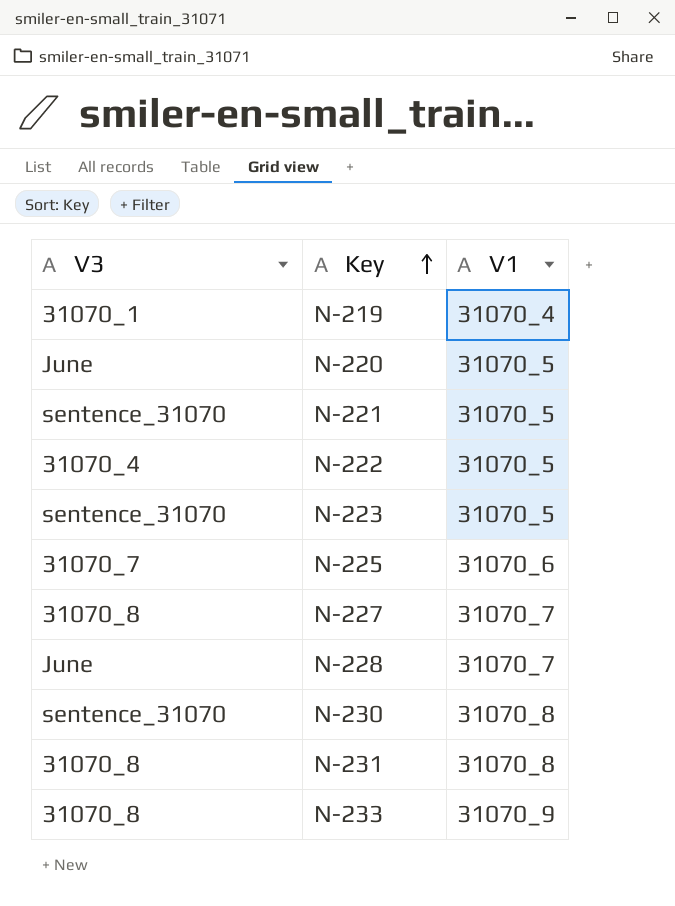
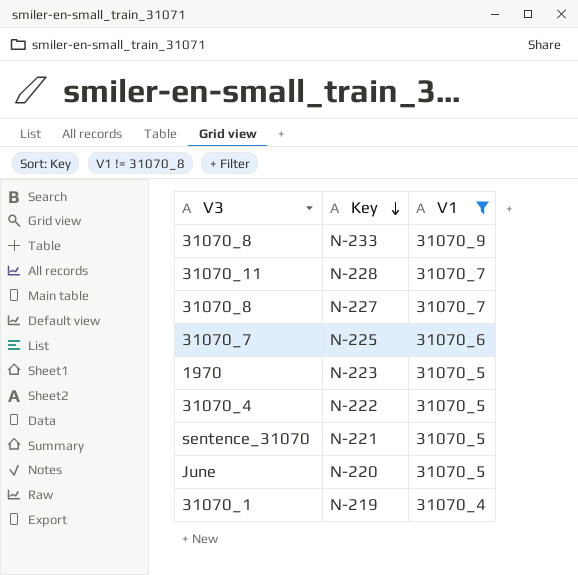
filter: none -> V1 != 31070_8
row order: Key ascending -> Key descending
N-228 | V3: June -> 31070_11
N-223 | V3: sentence_31070 -> 1970

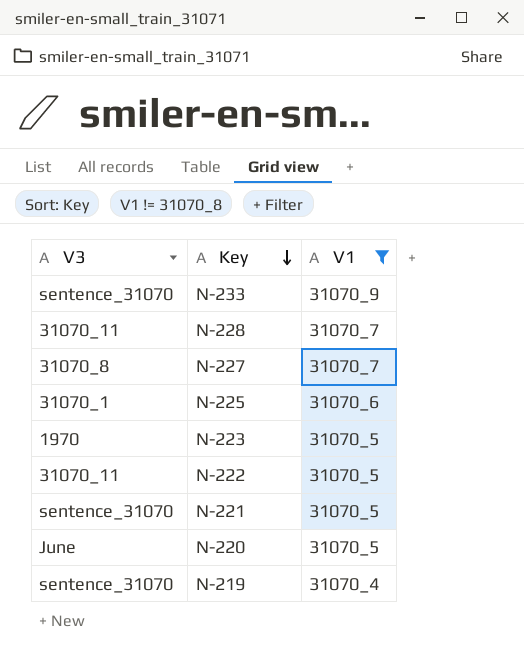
N-233 | V3: 31070_8 -> sentence_31070
N-225 | V3: 31070_7 -> 31070_1
N-222 | V3: 31070_4 -> 31070_11
N-219 | V3: 31070_1 -> sentence_31070

